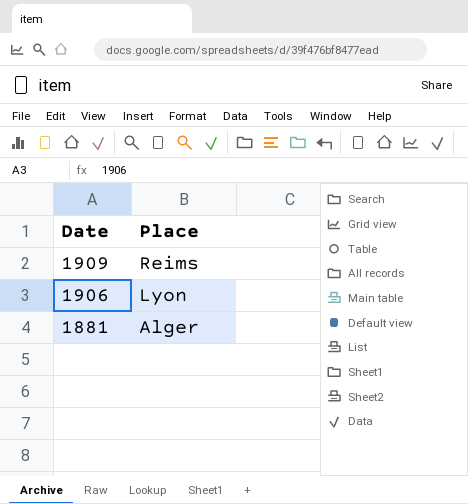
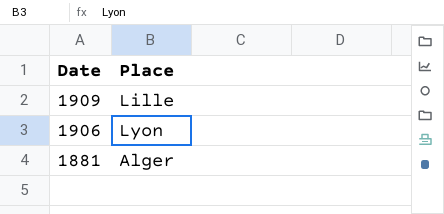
1909 | Place: Reims -> Lille

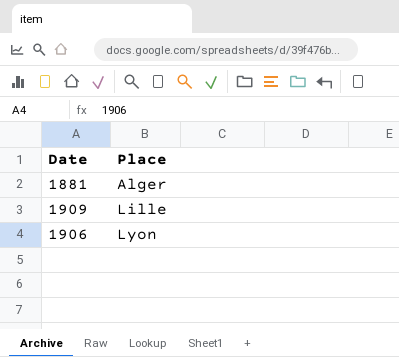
row order: Date descending -> Place ascending

